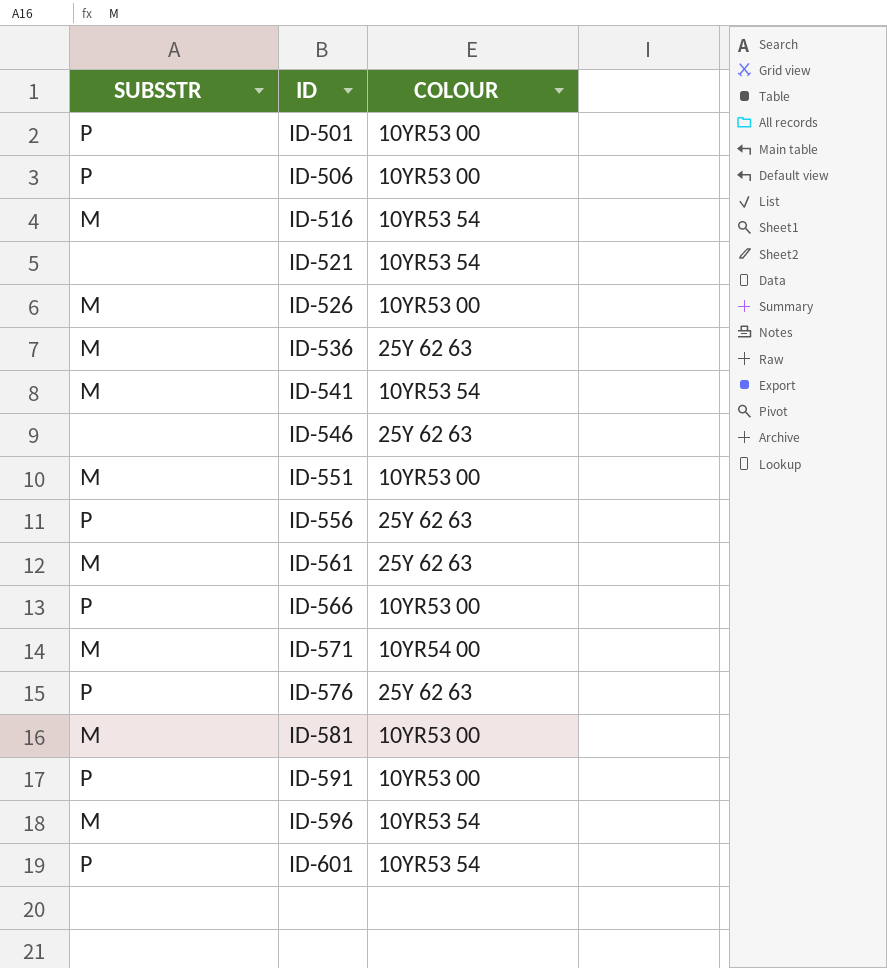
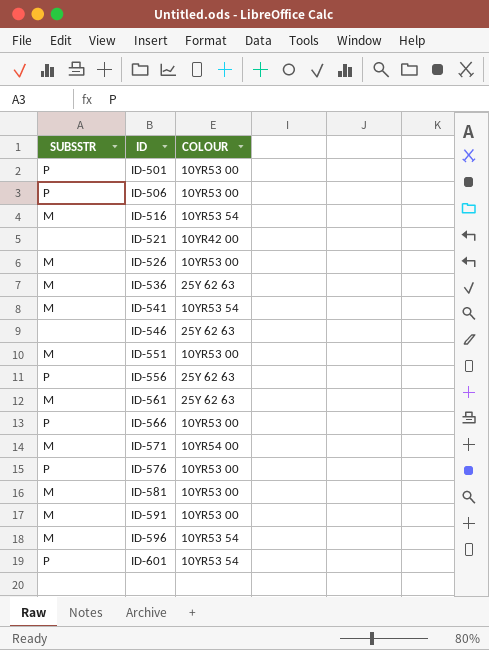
ID-521 | COLOUR: 10YR53 54 -> 10YR42 00
ID-576 | COLOUR: 25Y 62 63 -> 10YR53 00
ID-591 | SUBSSTR: P -> M

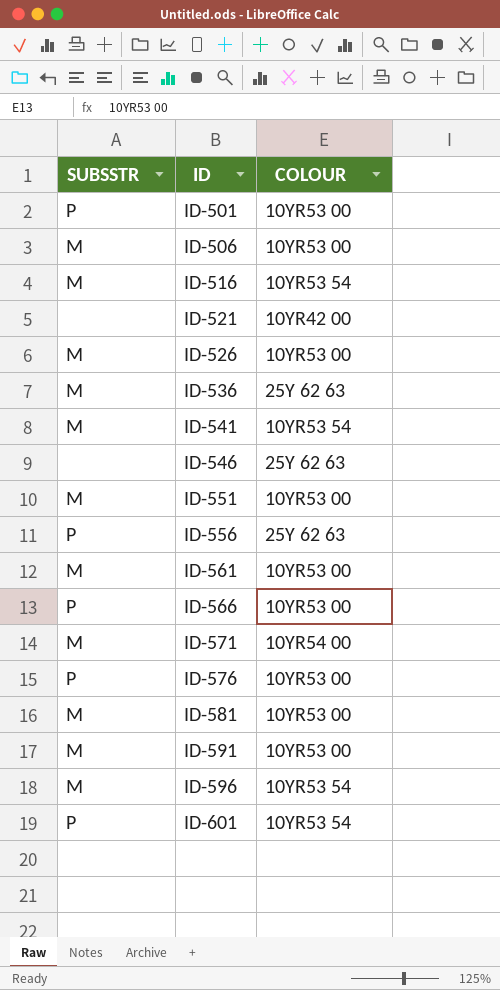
ID-506 | SUBSSTR: P -> M
ID-561 | COLOUR: 25Y 62 63 -> 10YR53 00

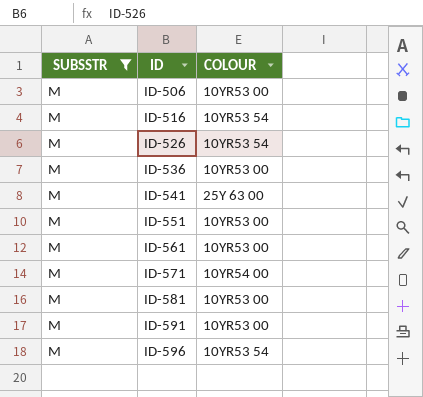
filter: none -> SUBSSTR = M
ID-526 | COLOUR: 10YR53 00 -> 10YR53 54
ID-536 | COLOUR: 25Y 62 63 -> 10YR53 00
ID-541 | COLOUR: 10YR53 54 -> 25Y 63 00

